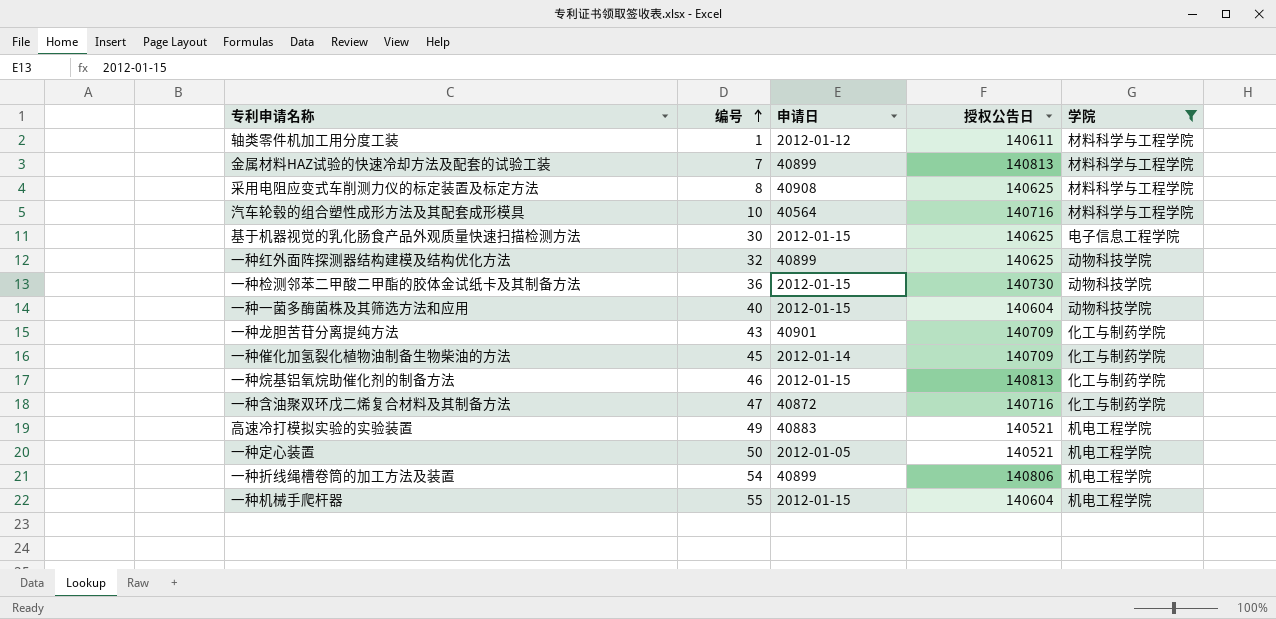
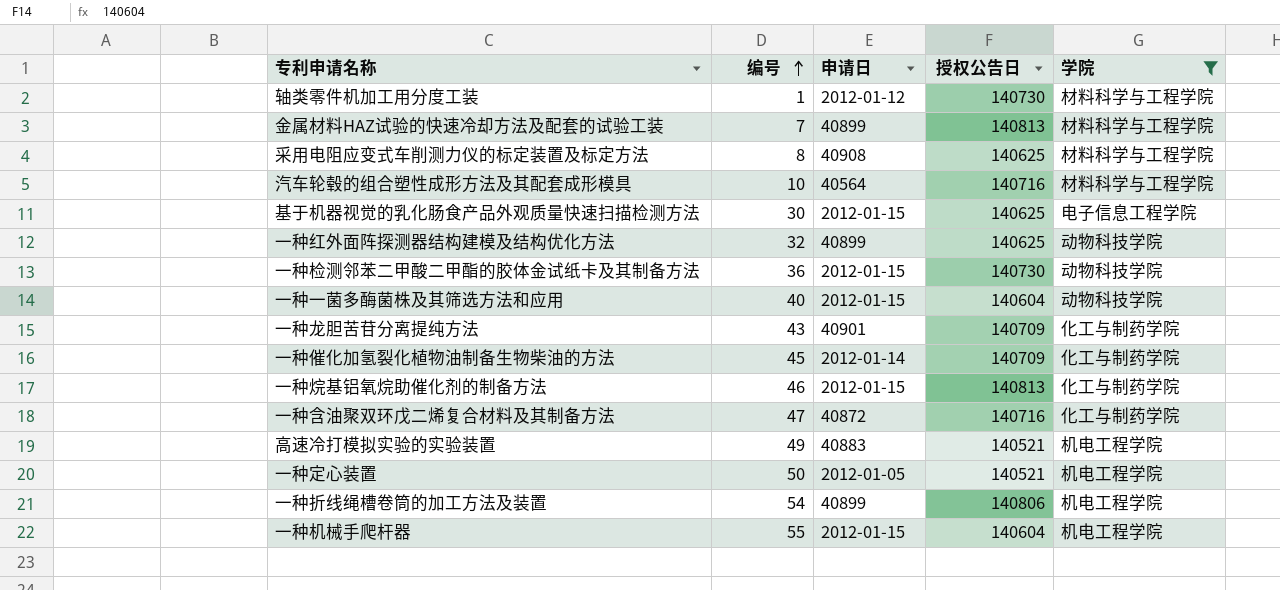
轴类零件机加工用分度工装 | 授权公告日: 140611 -> 140730

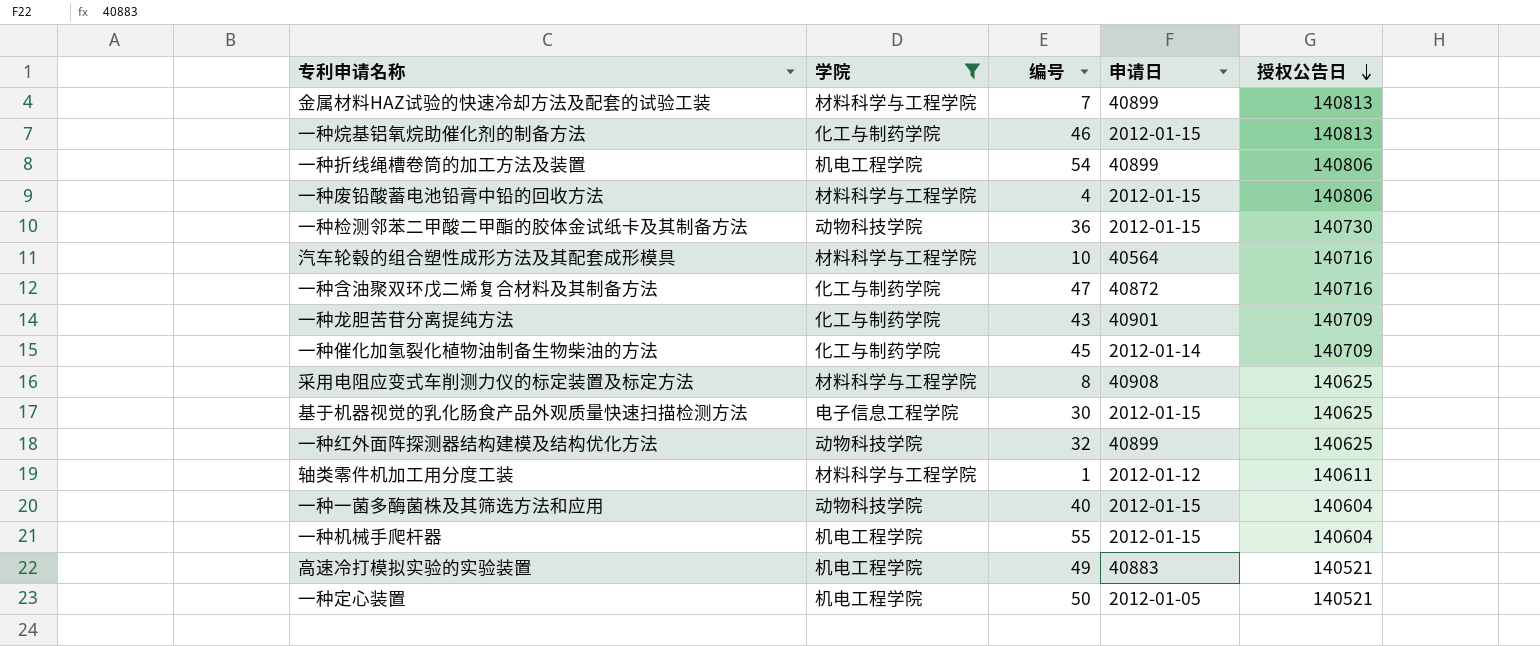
row order: 编号 ascending -> 授权公告日 descending
column 学院 | position: 5 -> 2
row 一种废铅酸蓄电池铅膏中铅的回收方法: none -> 材料科学与工程学院 | 4 | 2012-01-15 | 140806
轴类零件机加工用分度工装 | 授权公告日: 140730 -> 140611

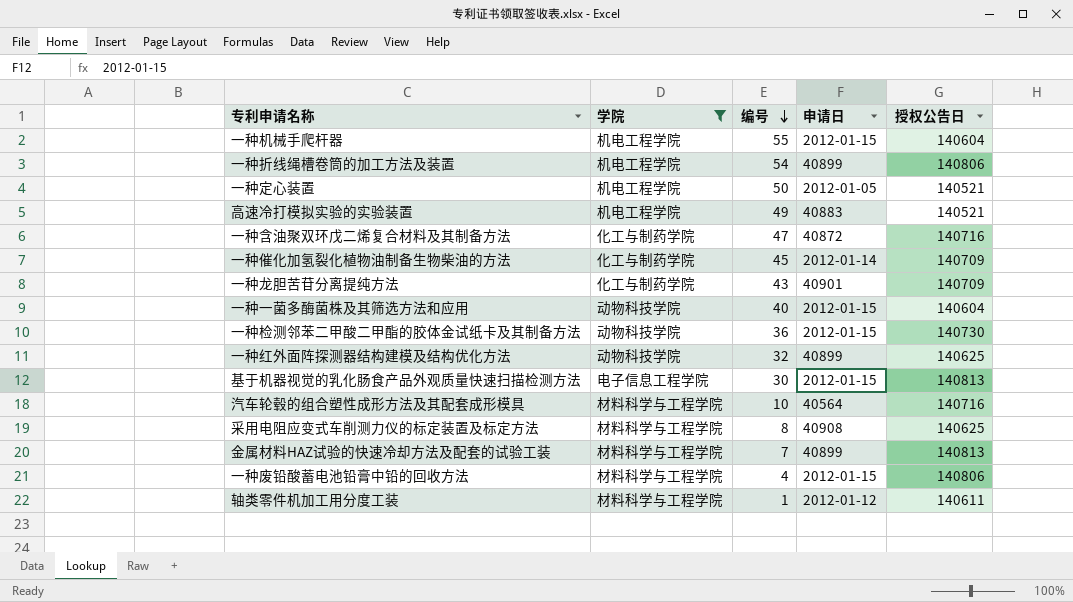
row order: 授权公告日 descending -> 编号 descending
row 一种烷基铝氧烷助催化剂的制备方法: 化工与制药学院 | 46 | 2012-01-15 | 140813 -> none
基于机器视觉的乳化肠食产品外观质量快速扫描检测方法 | 授权公告日: 140625 -> 140813

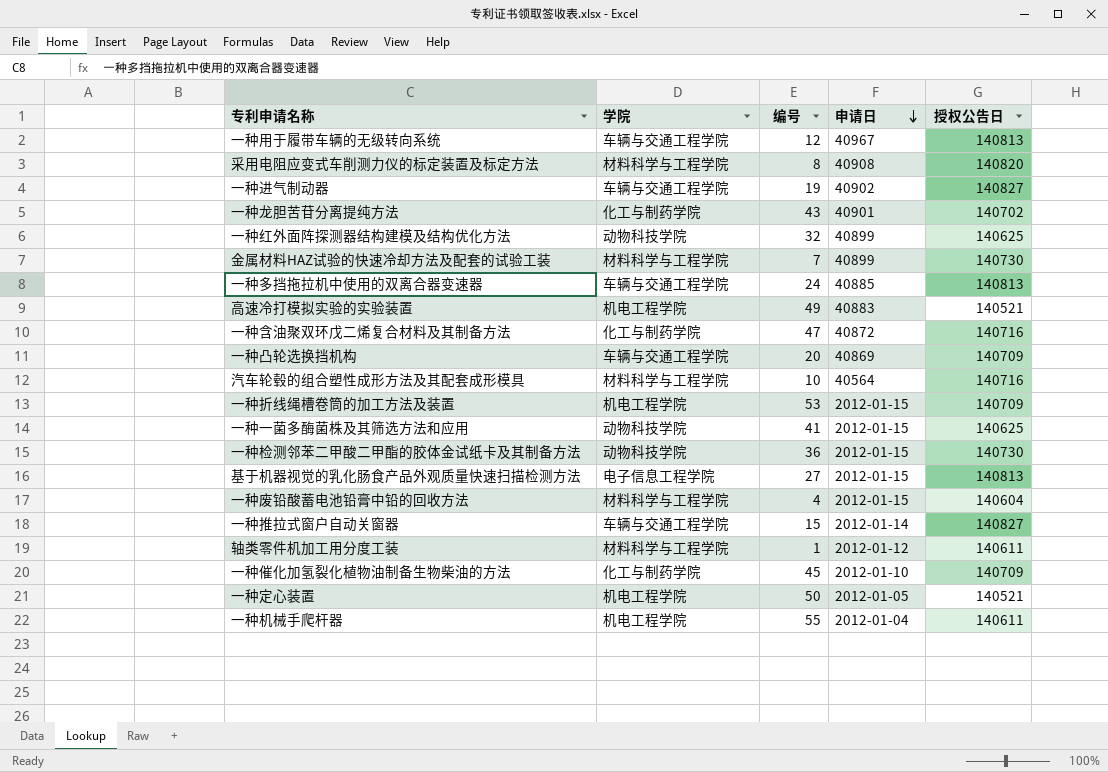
filter: 学院 != 车辆与交通工程学院 -> none
row order: 编号 descending -> 申请日 descending
采用电阻应变式车削测力仪的标定装置及标定方法 | 授权公告日: 140625 -> 140820
一种龙胆苦苷分离提纯方法 | 授权公告日: 140709 -> 140702
金属材料HAZ试验的快速冷却方法及配套的试验工装 | 授权公告日: 140813 -> 140730
一种折线绳槽卷筒的加工方法及装置 | 编号: 54 -> 53
一种折线绳槽卷筒的加工方法及装置 | 申请日: 40899 -> 2012-01-15
一种折线绳槽卷筒的加工方法及装置 | 授权公告日: 140806 -> 140709
一种一菌多酶菌株及其筛选方法和应用 | 编号: 40 -> 41
一种一菌多酶菌株及其筛选方法和应用 | 授权公告日: 140604 -> 140625
基于机器视觉的乳化肠食产品外观质量快速扫描检测方法 | 编号: 30 -> 27
一种废铅酸蓄电池铅膏中铅的回收方法 | 授权公告日: 140806 -> 140604
一种催化加氢裂化植物油制备生物柴油的方法 | 申请日: 2012-01-14 -> 2012-01-10
一种机械手爬杆器 | 申请日: 2012-01-15 -> 2012-01-04
一种机械手爬杆器 | 授权公告日: 140604 -> 140611

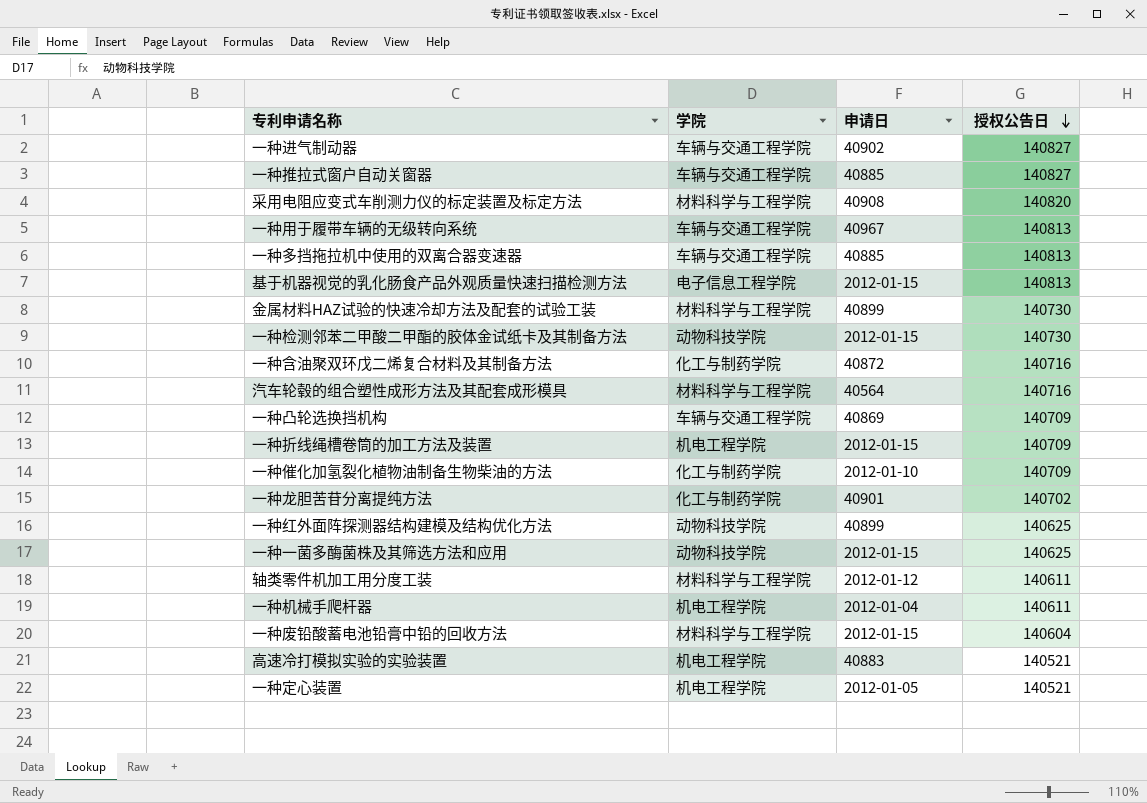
row order: 申请日 descending -> 授权公告日 descending
column 编号 | position: 3 -> none
一种推拉式窗户自动关窗器 | 申请日: 2012-01-14 -> 40885

